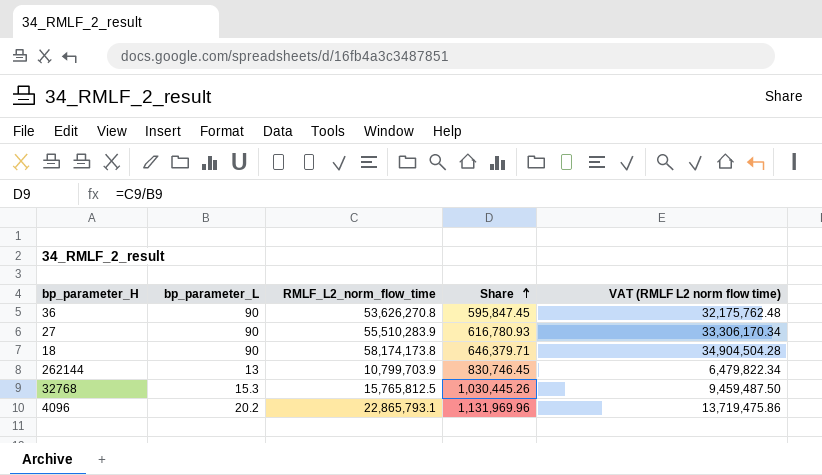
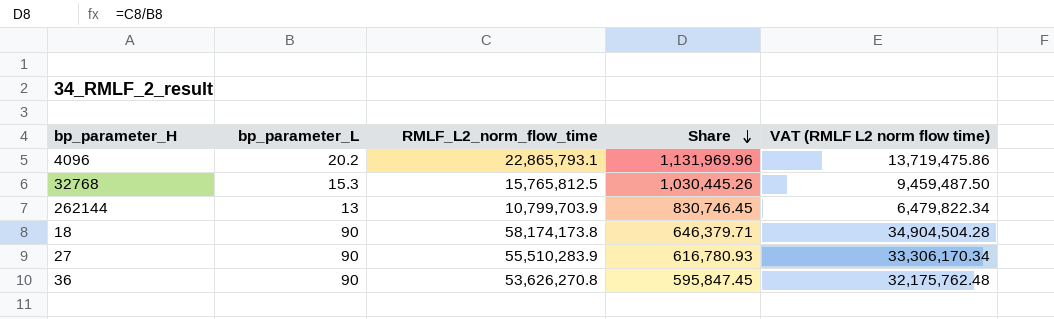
row order: Share ascending -> Share descending

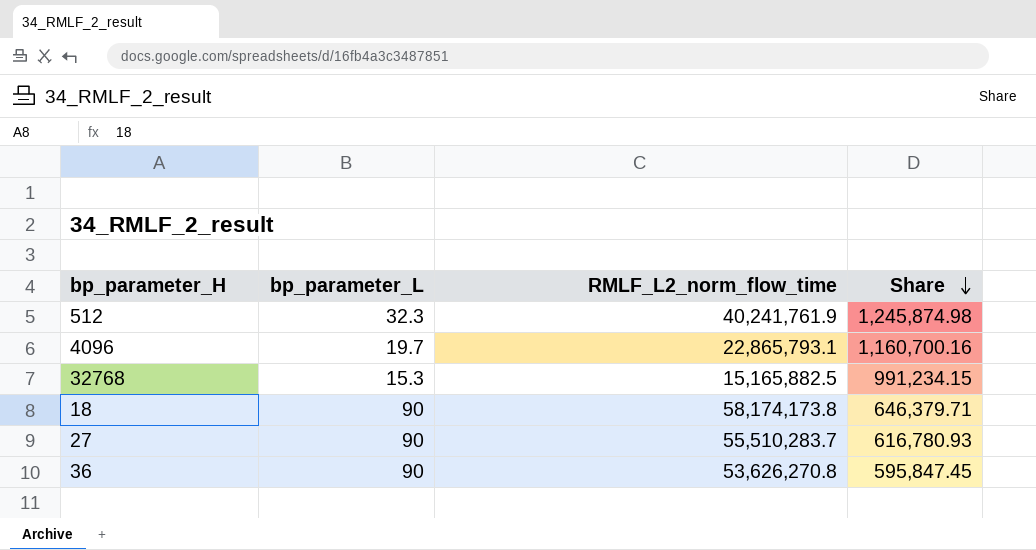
column VAT (RMLF L2 norm flow time) | formula: [RMLF_L2_norm_flow_time] * 0.6 -> none
row 262144: 13 | 10,799,703.9 | 830,746.45 | 6,479,822.34 -> none
row 512: none -> 32.3 | 40,241,761.9 | 1,245,874.98
4096 | bp_parameter_L: 20.2 -> 19.7
4096 | Share: 1,131,969.96 -> 1,160,700.16
32768 | RMLF_L2_norm_flow_time: 15,765,812.5 -> 15,165,882.5
32768 | Share: 1,030,445.26 -> 991,234.15
27 | RMLF_L2_norm_flow_time: 55,510,283.9 -> 55,510,283.7

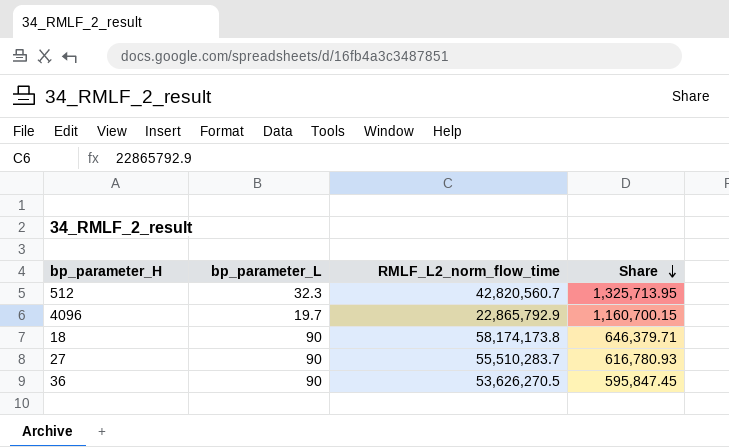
row 32768: 15.3 | 15,165,882.5 | 991,234.15 -> none
512 | RMLF_L2_norm_flow_time: 40,241,761.9 -> 42,820,560.7
512 | Share: 1,245,874.98 -> 1,325,713.95
4096 | RMLF_L2_norm_flow_time: 22,865,793.1 -> 22,865,792.9
4096 | Share: 1,160,700.16 -> 1,160,700.15
36 | RMLF_L2_norm_flow_time: 53,626,270.8 -> 53,626,270.5

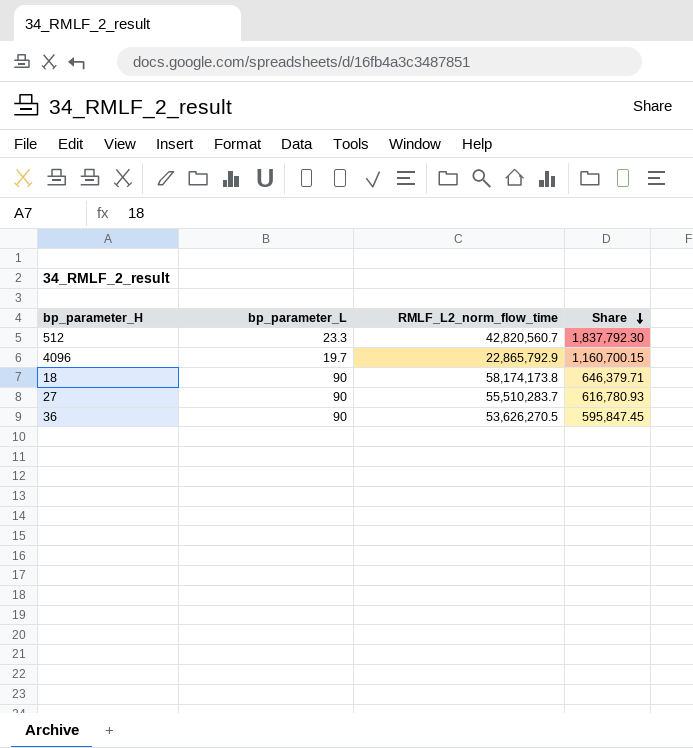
512 | bp_parameter_L: 32.3 -> 23.3
512 | Share: 1,325,713.95 -> 1,837,792.30

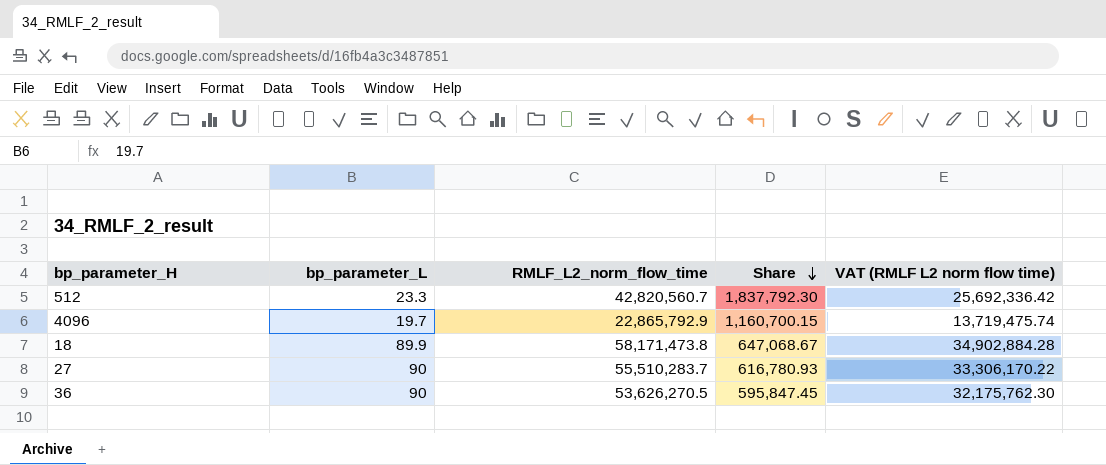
column VAT (RMLF L2 norm flow time) | formula: none -> [RMLF_L2_norm_flow_time] * 0.6
18 | bp_parameter_L: 90 -> 89.9
18 | RMLF_L2_norm_flow_time: 58,174,173.8 -> 58,171,473.8
18 | Share: 646,379.71 -> 647,068.67

